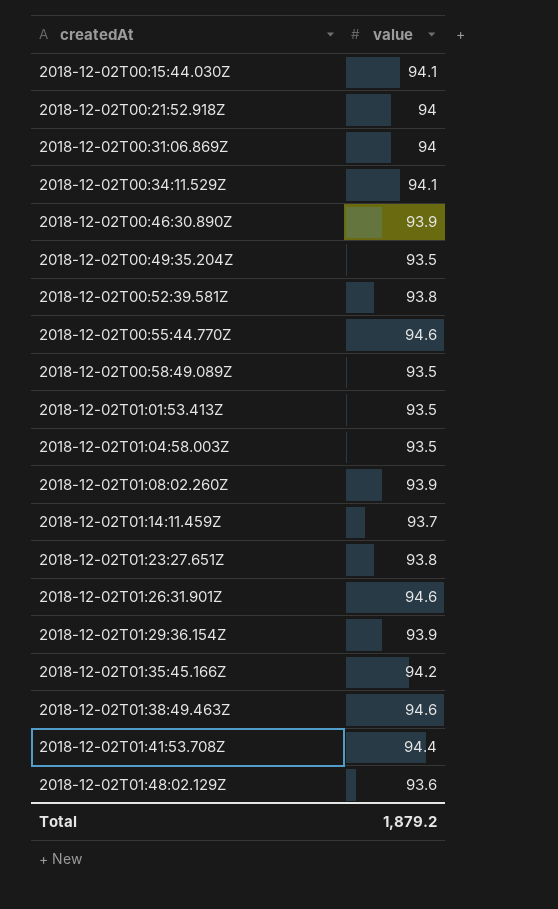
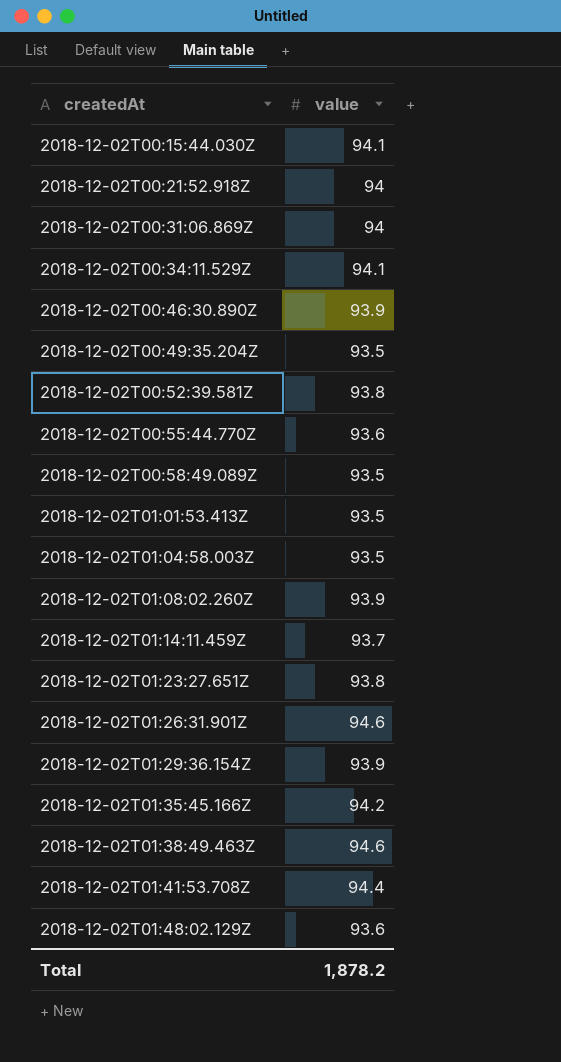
2018-12-02T00:55:44.770Z | value: 94.6 -> 93.6
Total | value: 1,879.2 -> 1,878.2

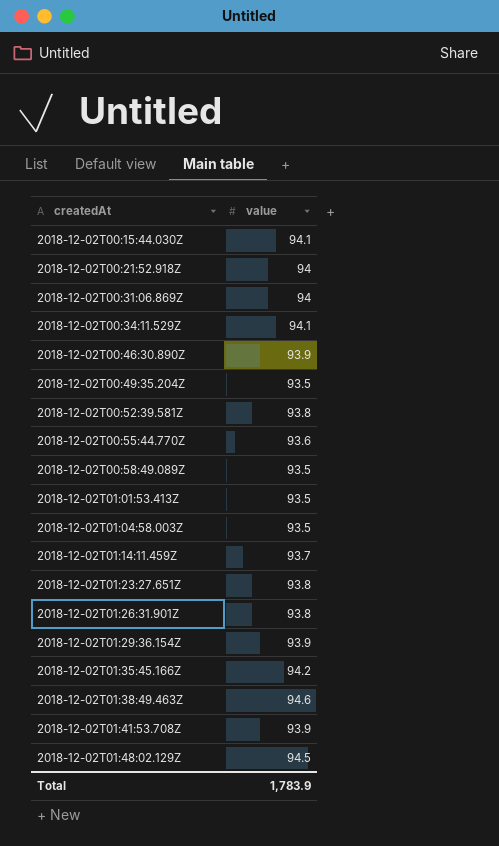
row 2018-12-02T01:08:02.260Z: 93.9 -> none
2018-12-02T01:26:31.901Z | value: 94.6 -> 93.8
2018-12-02T01:41:53.708Z | value: 94.4 -> 93.9
2018-12-02T01:48:02.129Z | value: 93.6 -> 94.5
Total | value: 1,878.2 -> 1,783.9

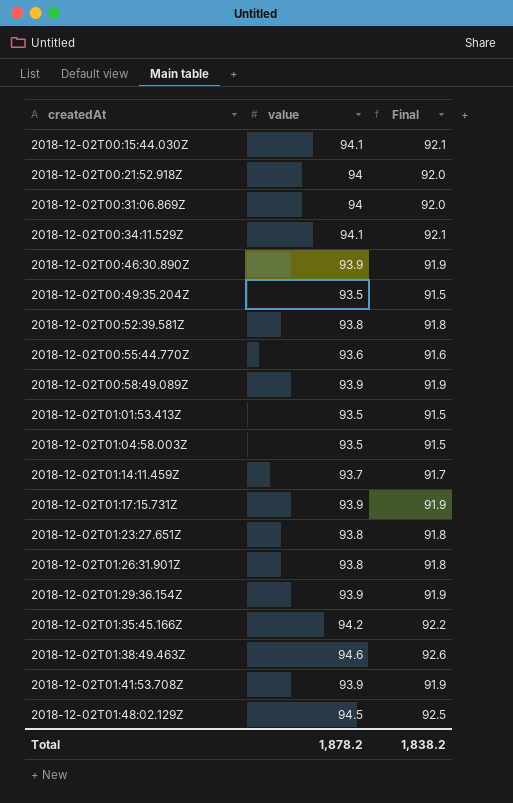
column Final | formula: none -> [value] - 2
2018-12-02T00:58:49.089Z | value: 93.5 -> 93.9
row 2018-12-02T01:17:15.731Z: none -> 93.9 | 91.9
Total | value: 1,783.9 -> 1,878.2

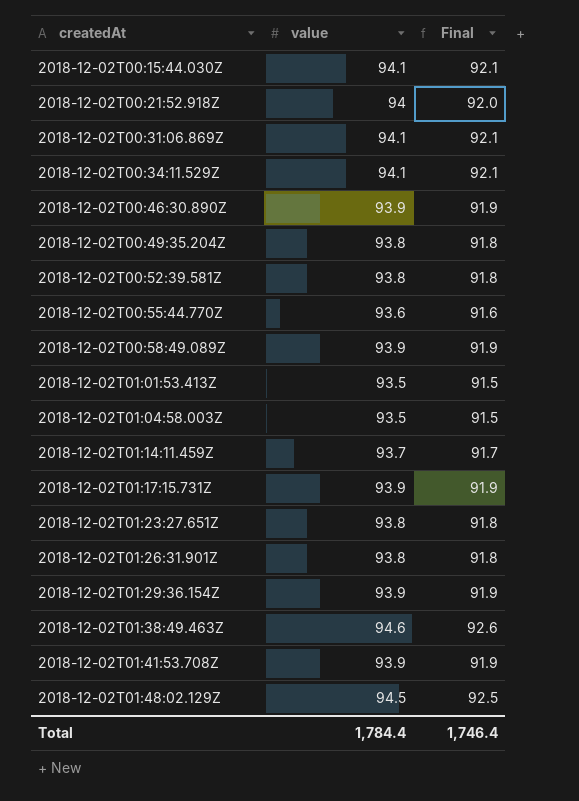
row 2018-12-02T01:35:45.166Z: 94.2 | 92.2 -> none
2018-12-02T00:31:06.869Z | value: 94 -> 94.1
2018-12-02T00:31:06.869Z | Final: 92.0 -> 92.1
2018-12-02T00:49:35.204Z | value: 93.5 -> 93.8
2018-12-02T00:49:35.204Z | Final: 91.5 -> 91.8
Total | value: 1,878.2 -> 1,784.4
Total | Final: 1,838.2 -> 1,746.4

